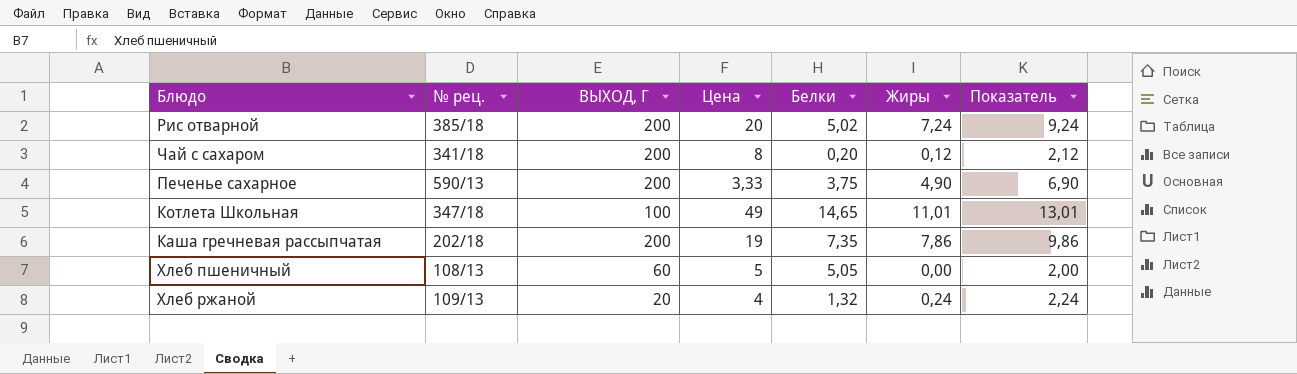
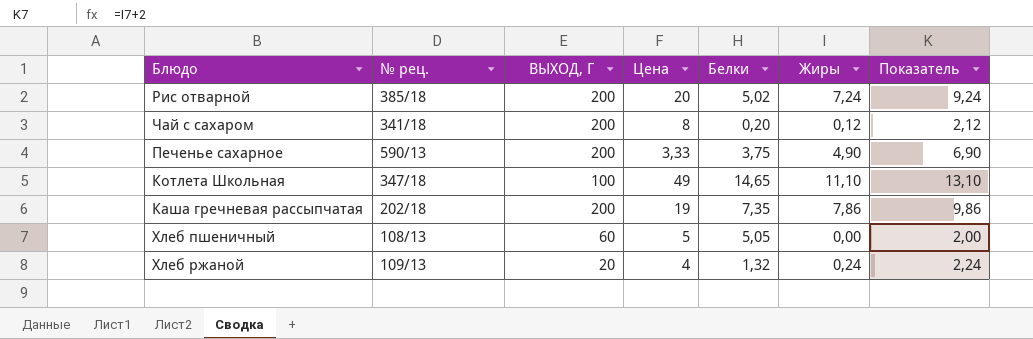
Котлета Школьная | Жиры: 11,01 -> 11,10
Котлета Школьная | Показатель: 13,01 -> 13,10

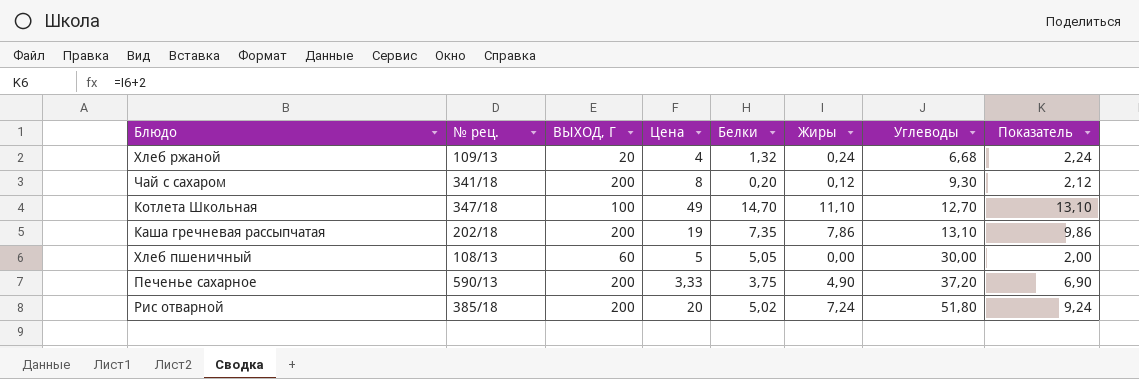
row order: none -> Углеводы ascending
column Углеводы | position: none -> 7
Котлета Школьная | Белки: 14,65 -> 14,70

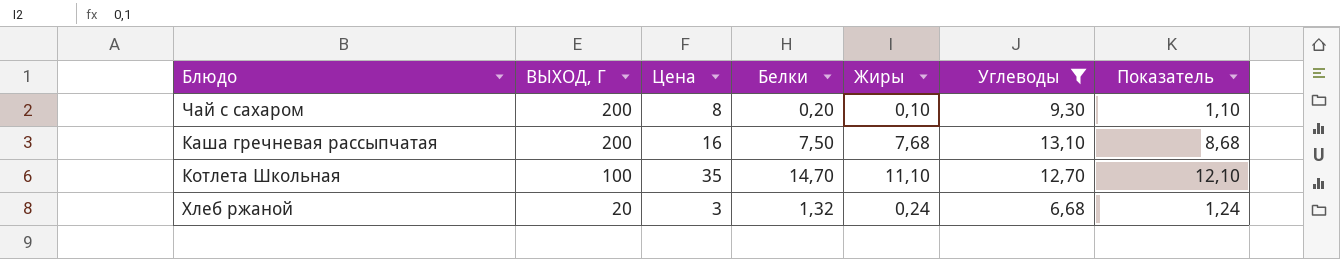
filter: none -> Углеводы <= 13,10
row order: Углеводы ascending -> ВЫХОД, Г descending
column № рец. | position: 2 -> none
column Показатель | formula: [Жиры] + 2 -> [Жиры] + 1
Чай с сахаром | Жиры: 0,12 -> 0,10
Каша гречневая рассыпчатая | Цена: 19 -> 16
Каша гречневая рассыпчатая | Белки: 7,35 -> 7,50
Каша гречневая рассыпчатая | Жиры: 7,86 -> 7,68
Котлета Школьная | Цена: 49 -> 35
Хлеб ржаной | Цена: 4 -> 3

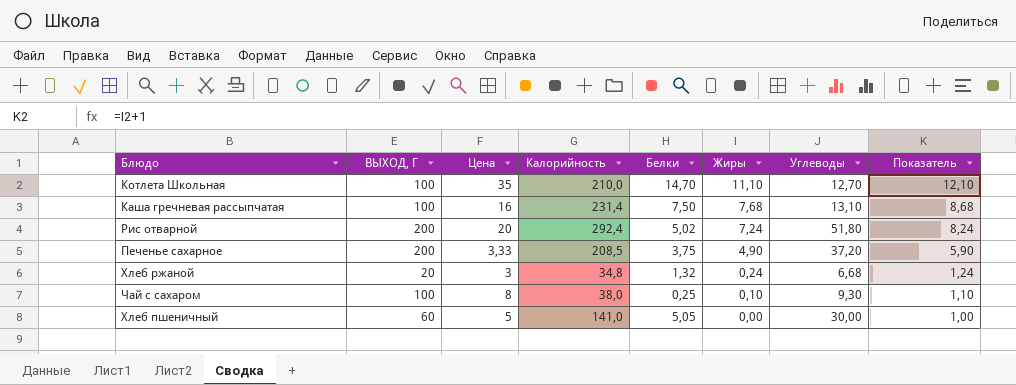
filter: Углеводы <= 13,10 -> none
row order: ВЫХОД, Г descending -> Жиры descending
column Калорийность | position: none -> 4
Каша гречневая рассыпчатая | ВЫХОД, Г: 200 -> 100
Чай с сахаром | ВЫХОД, Г: 200 -> 100
Чай с сахаром | Белки: 0,20 -> 0,25

